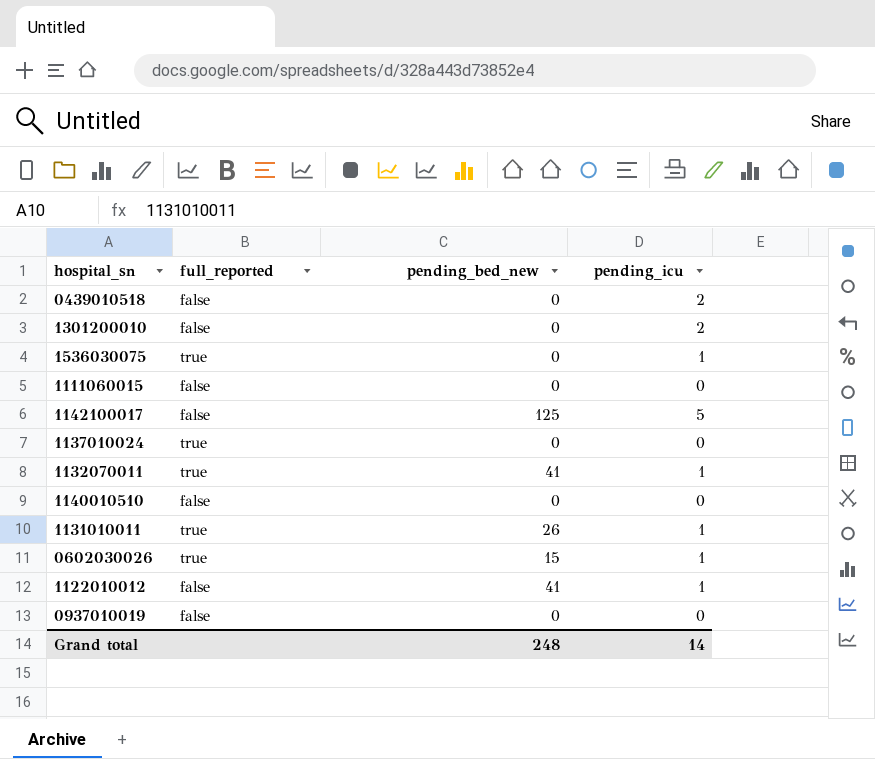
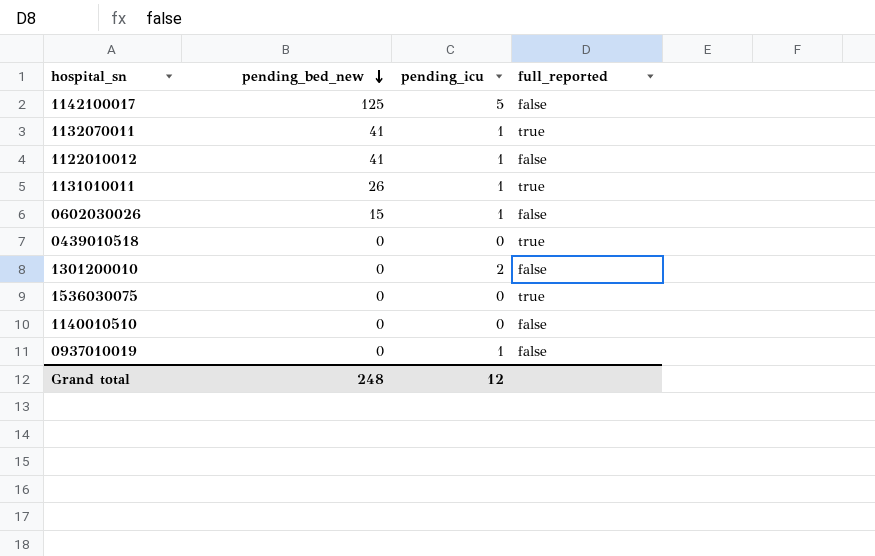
row order: none -> pending_bed_new descending
column full_reported | position: 2 -> 4
row 1111060015: false | 0 | 0 -> none
row 1137010024: true | 0 | 0 -> none
0602030026 | full_reported: true -> false
0439010518 | pending_icu: 2 -> 0
0439010518 | full_reported: false -> true
1536030075 | pending_icu: 1 -> 0
0937010019 | pending_icu: 0 -> 1
Grand total | pending_icu: 14 -> 12

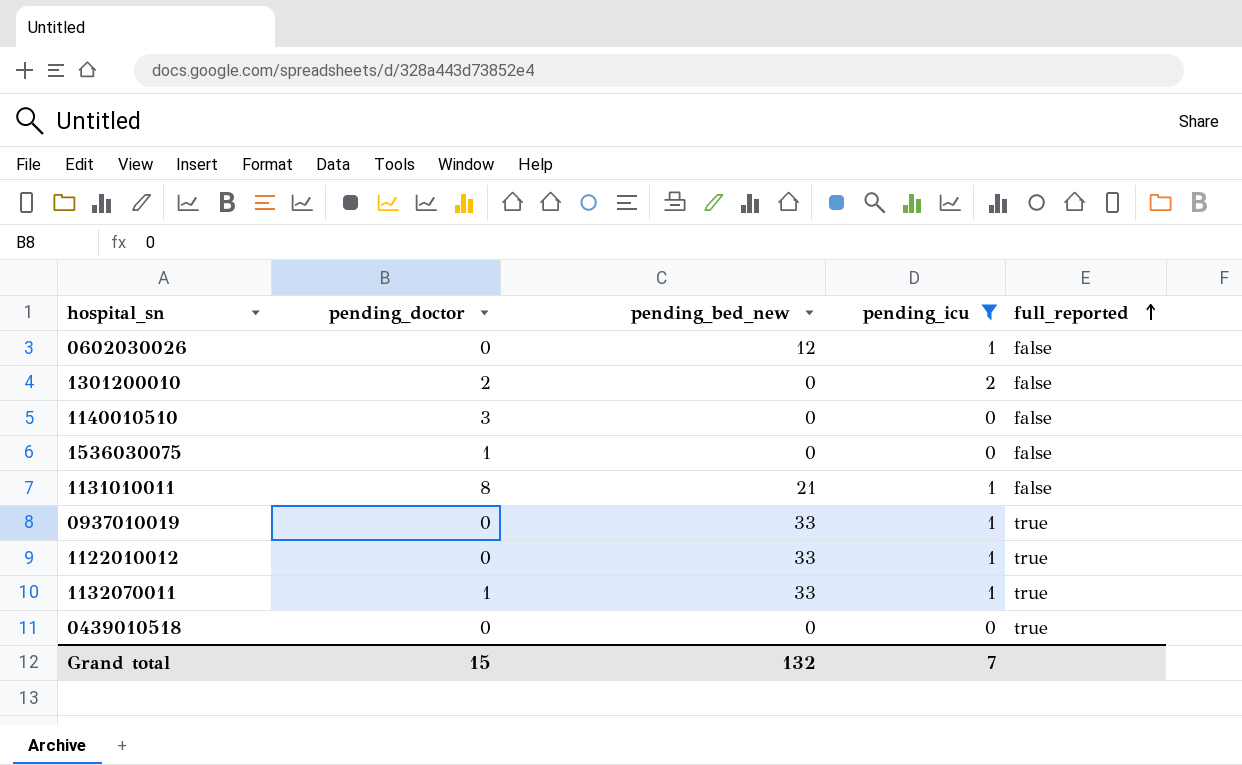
filter: none -> pending_icu != 5
row order: pending_bed_new descending -> full_reported ascending
column pending_doctor | position: none -> 2
0602030026 | pending_bed_new: 15 -> 12
1536030075 | full_reported: true -> false
1131010011 | pending_bed_new: 26 -> 21
1131010011 | full_reported: true -> false
0937010019 | pending_bed_new: 0 -> 33
0937010019 | full_reported: false -> true
1122010012 | pending_bed_new: 41 -> 33
1122010012 | full_reported: false -> true
1132070011 | pending_bed_new: 41 -> 33
Grand total | pending_bed_new: 248 -> 132
Grand total | pending_icu: 12 -> 7

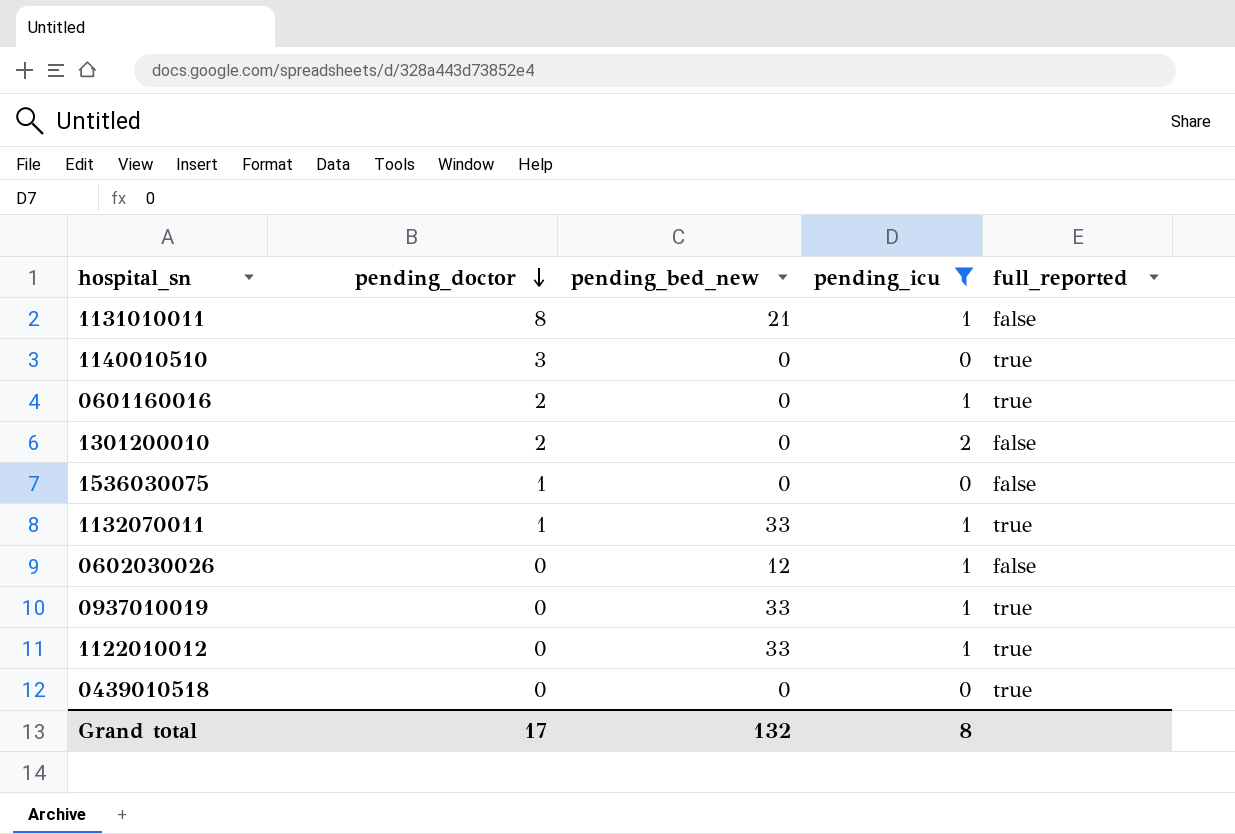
row order: full_reported ascending -> pending_doctor descending
1140010510 | full_reported: false -> true
row 0601160016: none -> 2 | 0 | 1 | true
Grand total | pending_doctor: 15 -> 17
Grand total | pending_icu: 7 -> 8

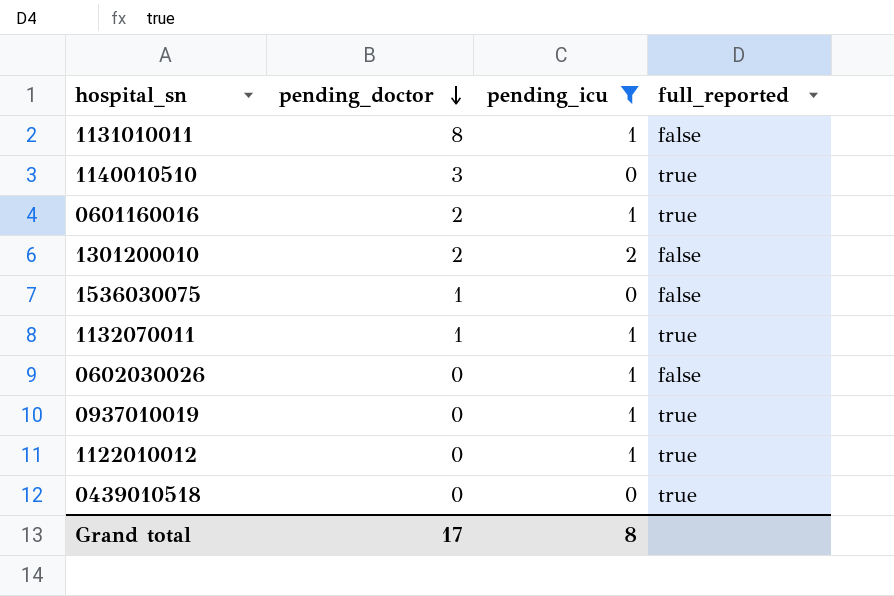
column pending_bed_new | position: 3 -> none

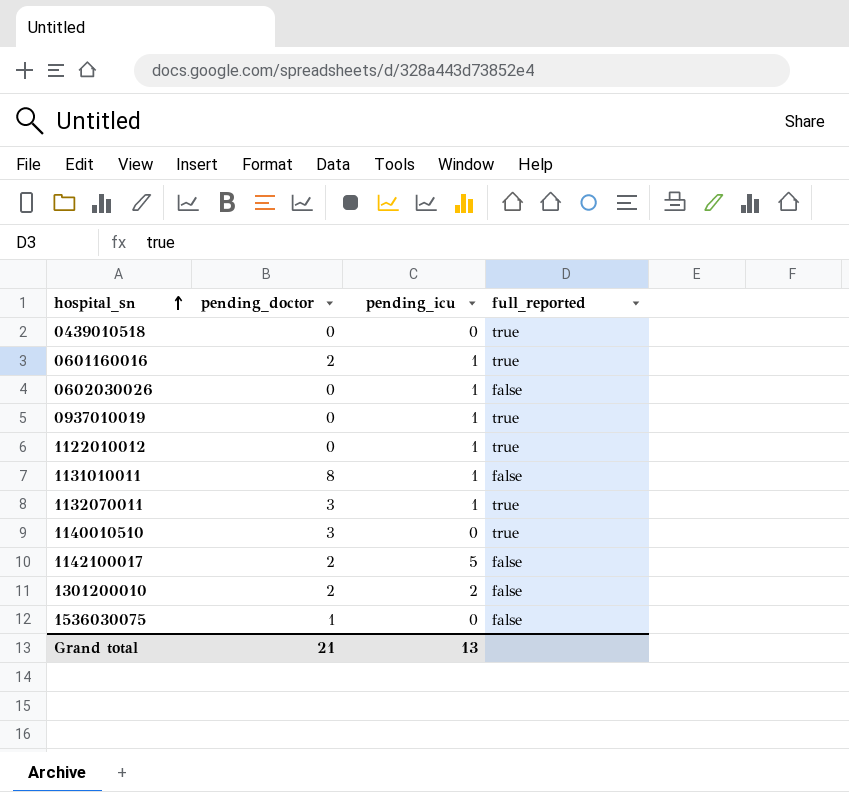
filter: pending_icu != 5 -> none
row order: pending_doctor descending -> hospital_sn ascending
1132070011 | pending_doctor: 1 -> 3
Grand total | pending_doctor: 17 -> 21
Grand total | pending_icu: 8 -> 13

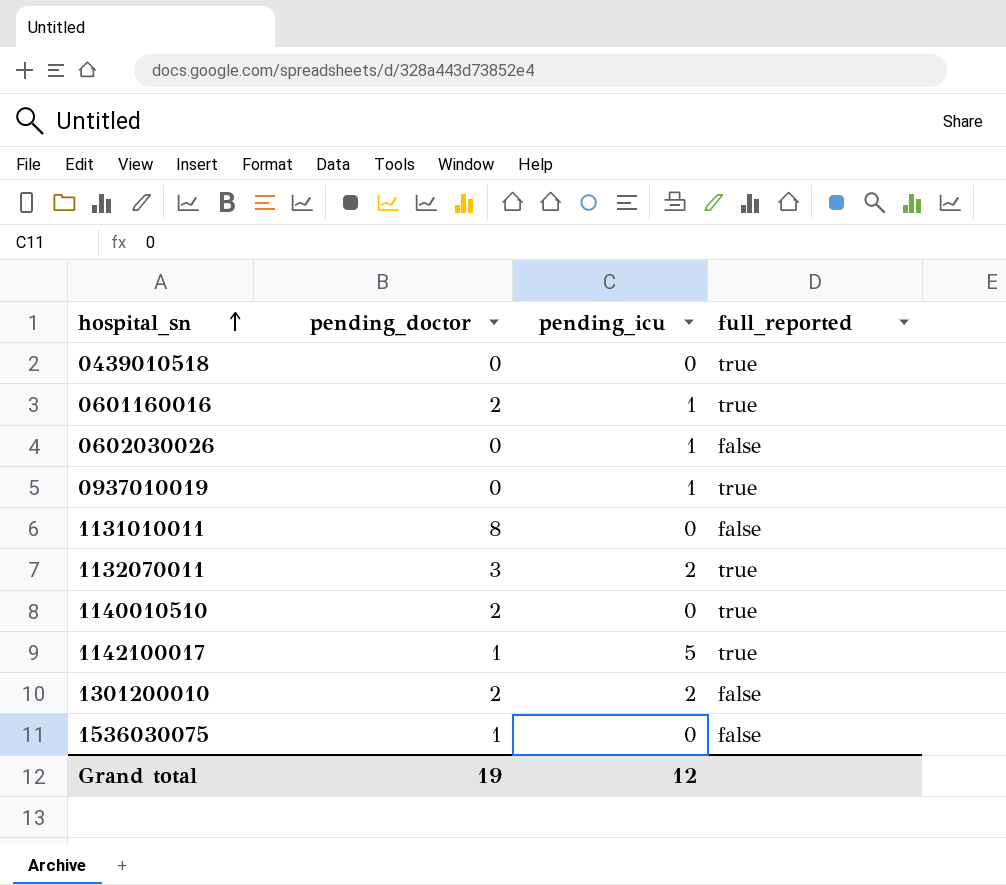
row 1122010012: 0 | 1 | true -> none
1131010011 | pending_icu: 1 -> 0
1132070011 | pending_icu: 1 -> 2
1140010510 | pending_doctor: 3 -> 2
1142100017 | pending_doctor: 2 -> 1
1142100017 | full_reported: false -> true
Grand total | pending_doctor: 21 -> 19
Grand total | pending_icu: 13 -> 12

